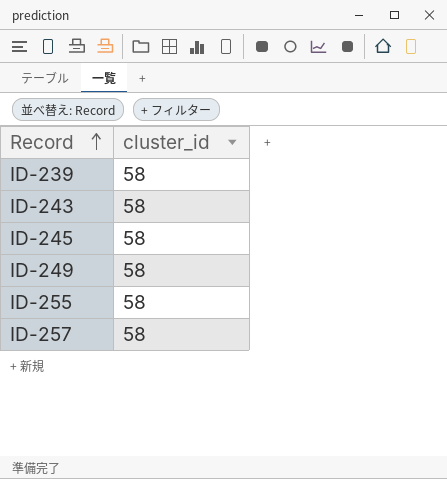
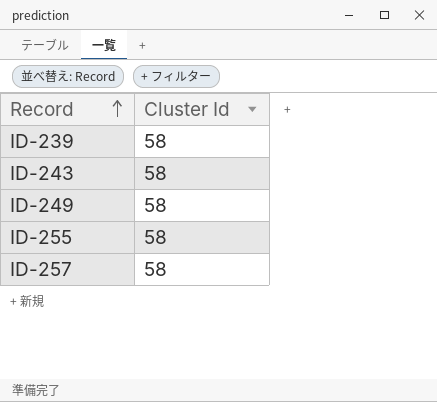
column name: cluster_id -> Cluster Id
row ID-245: 58 -> none

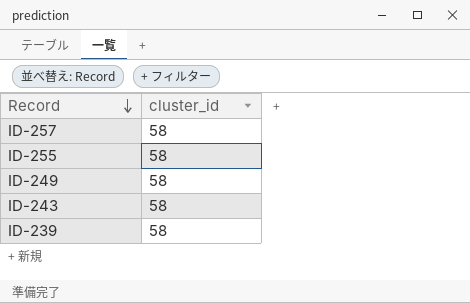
row order: Record ascending -> Record descending
column name: Cluster Id -> cluster_id

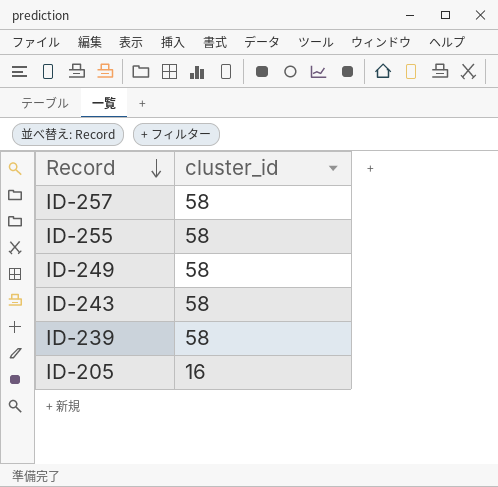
row ID-205: none -> 16

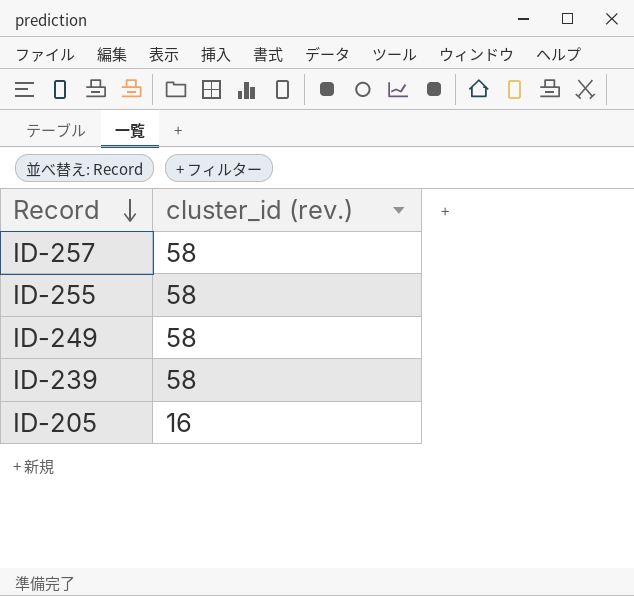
column name: cluster_id -> cluster_id (rev.)
row ID-243: 58 -> none

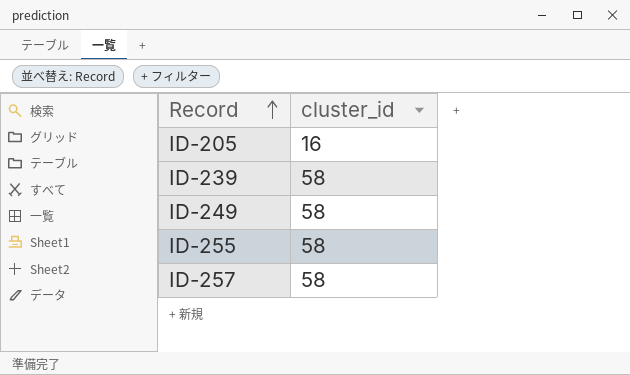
row order: Record descending -> Record ascending
column name: cluster_id (rev.) -> cluster_id

